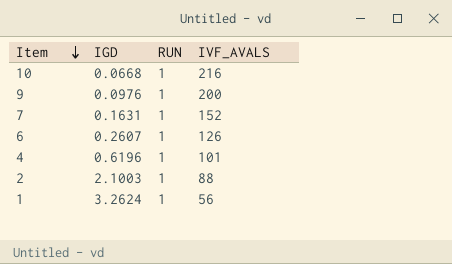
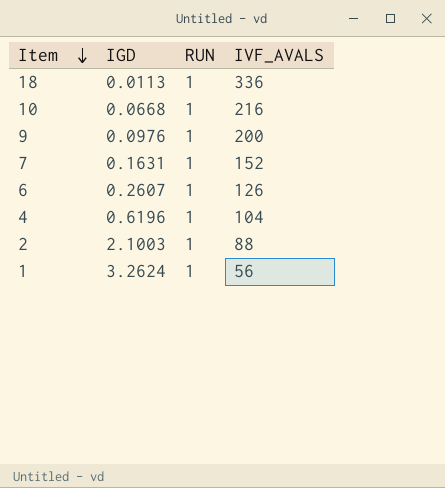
row 18: none -> 0.0113 | 1 | 336
4 | IVF_AVALS: 101 -> 104

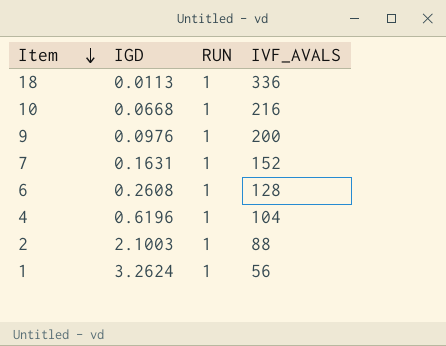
6 | IGD: 0.2607 -> 0.2608
6 | IVF_AVALS: 126 -> 128

